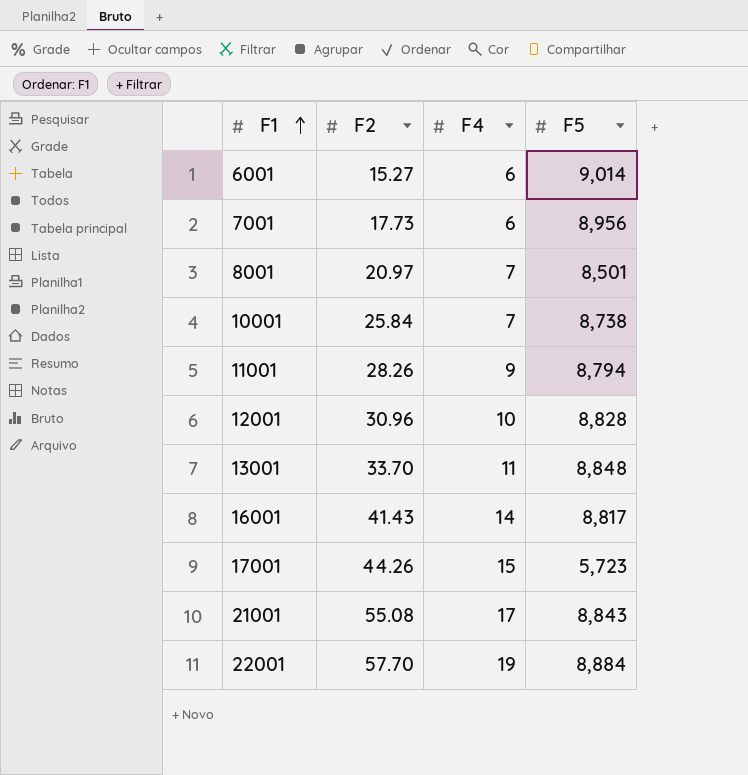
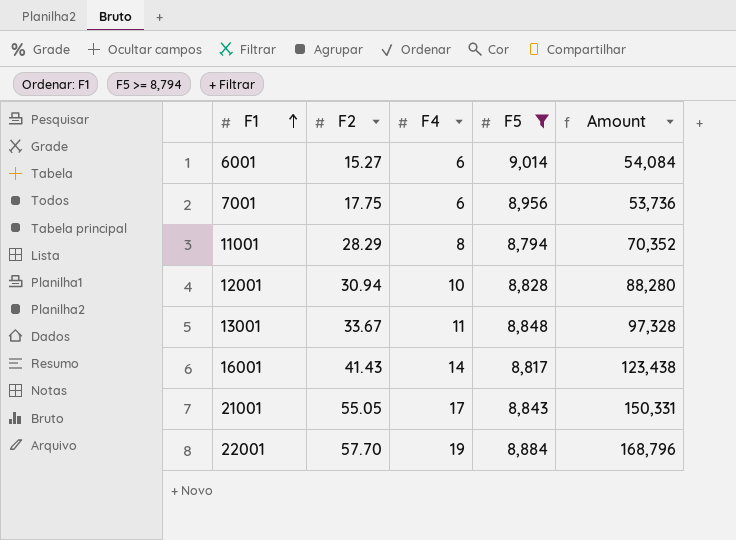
filter: none -> F5 >= 8,794
column Amount | formula: none -> [F4] * [F5]
7001 | F2: 17.73 -> 17.75
11001 | F2: 28.26 -> 28.29
11001 | F4: 9 -> 8
12001 | F2: 30.96 -> 30.94
13001 | F2: 33.70 -> 33.67
21001 | F2: 55.08 -> 55.05

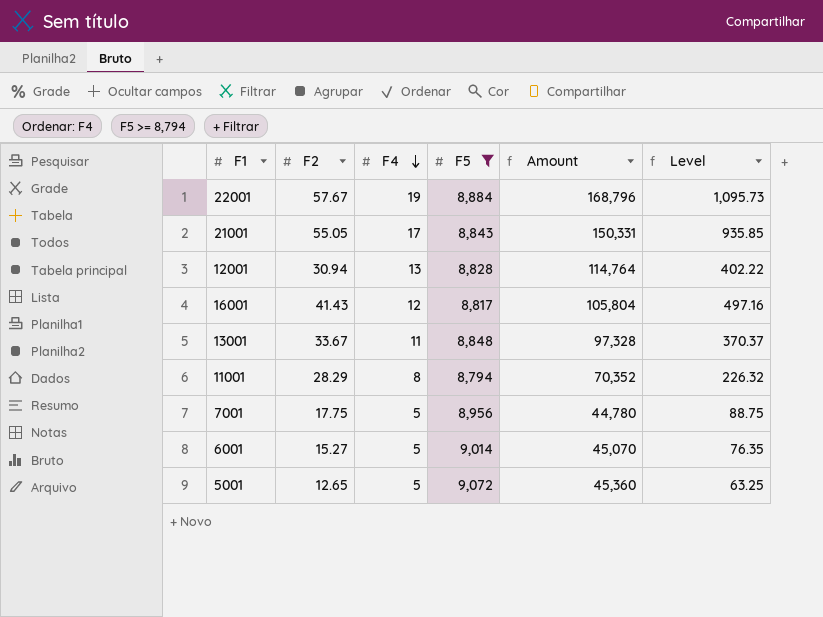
row order: F1 ascending -> F4 descending
column Level | formula: none -> [F2] * [F4]
22001 | F2: 57.70 -> 57.67
12001 | F4: 10 -> 13
12001 | Amount: 88,280 -> 114,764
16001 | F4: 14 -> 12
16001 | Amount: 123,438 -> 105,804
7001 | F4: 6 -> 5
7001 | Amount: 53,736 -> 44,780
6001 | F4: 6 -> 5
6001 | Amount: 54,084 -> 45,070
row 5001: none -> 12.65 | 5 | 9,072 | 45,360 | 63.25

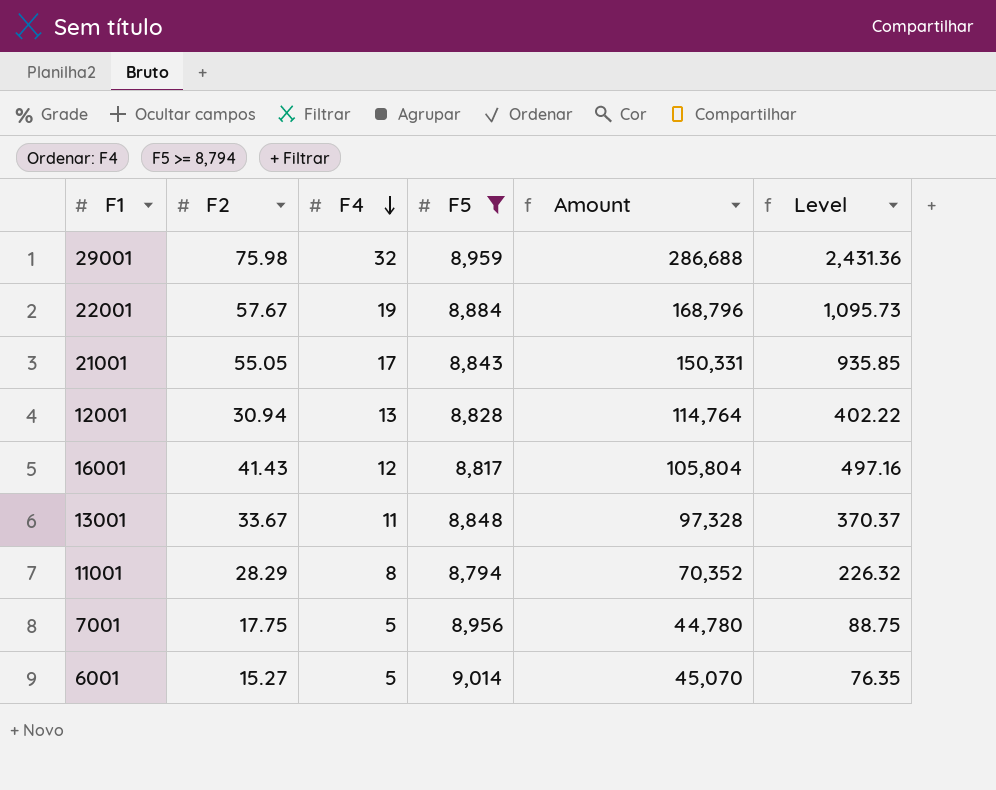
row 5001: 12.65 | 5 | 9,072 | 45,360 | 63.25 -> none
row 29001: none -> 75.98 | 32 | 8,959 | 286,688 | 2,431.36

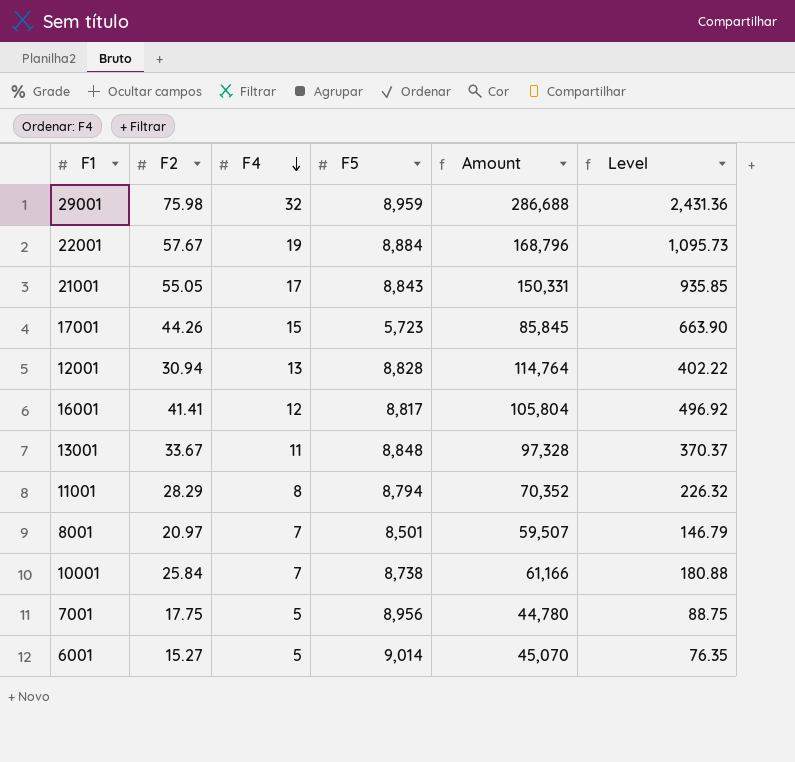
filter: F5 >= 8,794 -> none
16001 | F2: 41.43 -> 41.41
16001 | Level: 497.16 -> 496.92

